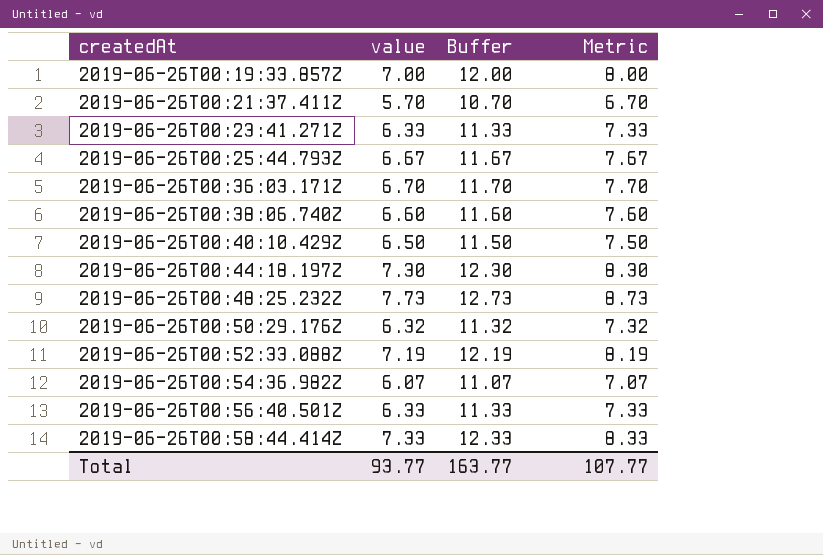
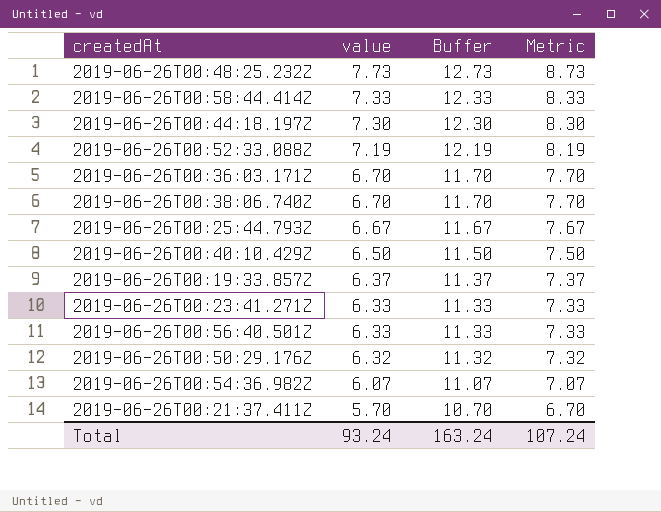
row order: createdAt ascending -> value descending
2019-06-26T00:38:06.740Z | value: 6.60 -> 6.70
2019-06-26T00:38:06.740Z | Buffer: 11.60 -> 11.70
2019-06-26T00:38:06.740Z | Metric: 7.60 -> 7.70
2019-06-26T00:19:33.857Z | value: 7.00 -> 6.37
2019-06-26T00:19:33.857Z | Buffer: 12.00 -> 11.37
2019-06-26T00:19:33.857Z | Metric: 8.00 -> 7.37
Total | value: 93.77 -> 93.24
Total | Buffer: 163.77 -> 163.24
Total | Metric: 107.77 -> 107.24

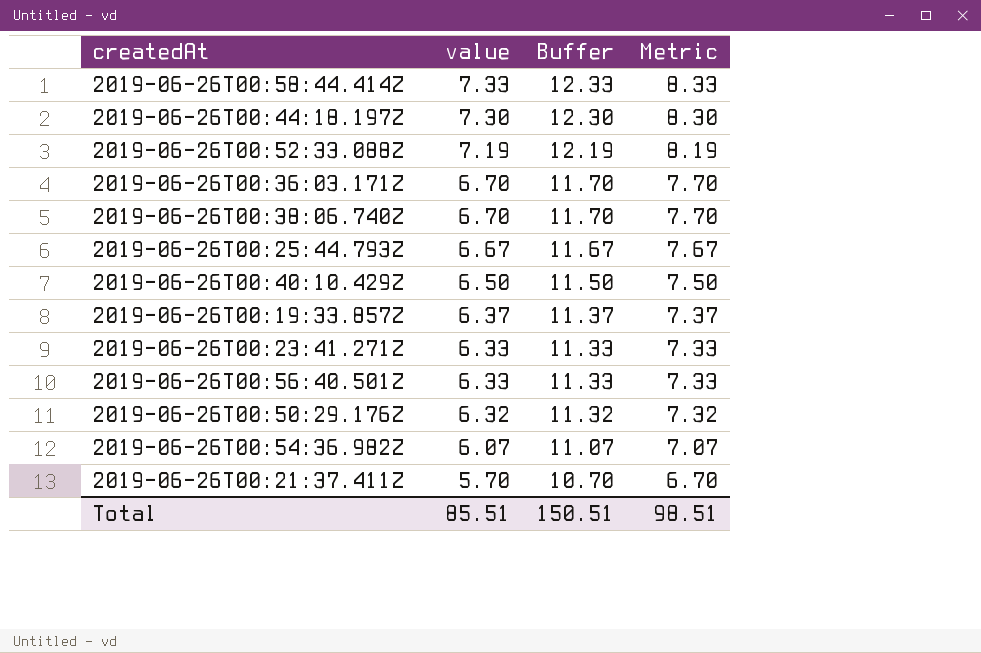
row 2019-06-26T00:48:25.232Z: 7.73 | 12.73 | 8.73 -> none
Total | value: 93.24 -> 85.51
Total | Buffer: 163.24 -> 150.51
Total | Metric: 107.24 -> 98.51

